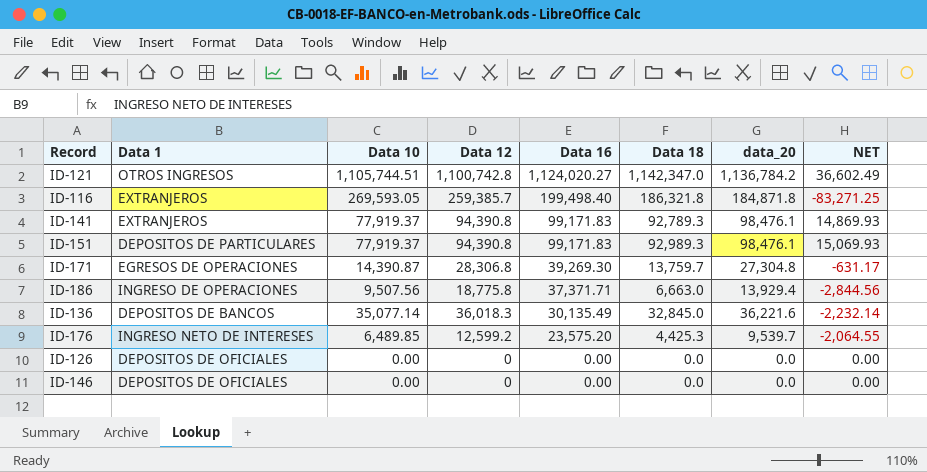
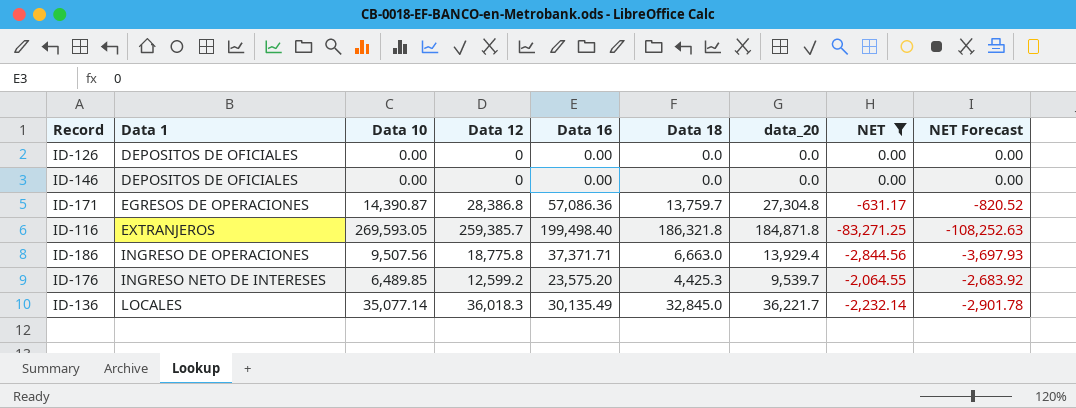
filter: none -> NET <= 0.00
row order: Data 16 descending -> Data 1 ascending
column NET Forecast | formula: none -> [NET] * 1.3
ID-171 | Data 12: 28,306.8 -> 28,386.8
ID-171 | Data 16: 39,269.30 -> 57,086.36
ID-136 | Data 1: DEPOSITOS DE BANCOS -> LOCALES
ID-136 | data_20: 36,221.6 -> 36,221.7

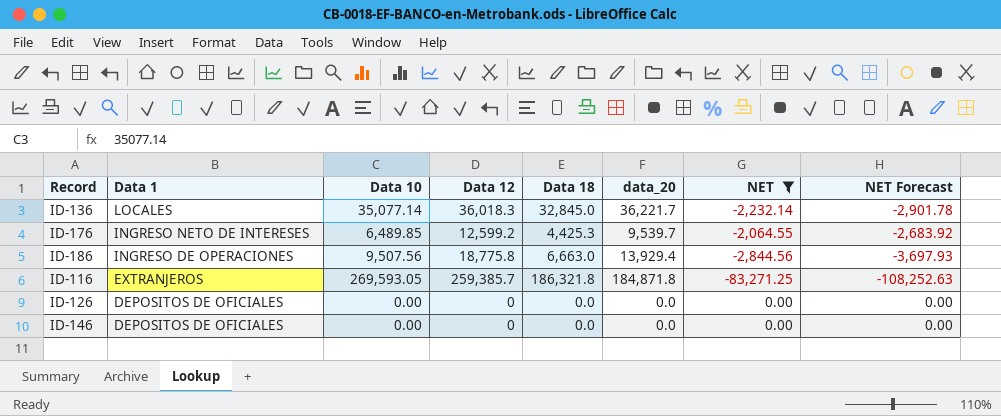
row order: Data 1 ascending -> Data 1 descending
column Data 16 | position: 5 -> none
row ID-171: EGRESOS DE OPERACIONES | 14,390.87 | 28,386.8 | 57,086.36 | 13,759.7 | 27,304.8 | -631.17 | -820.52 -> none

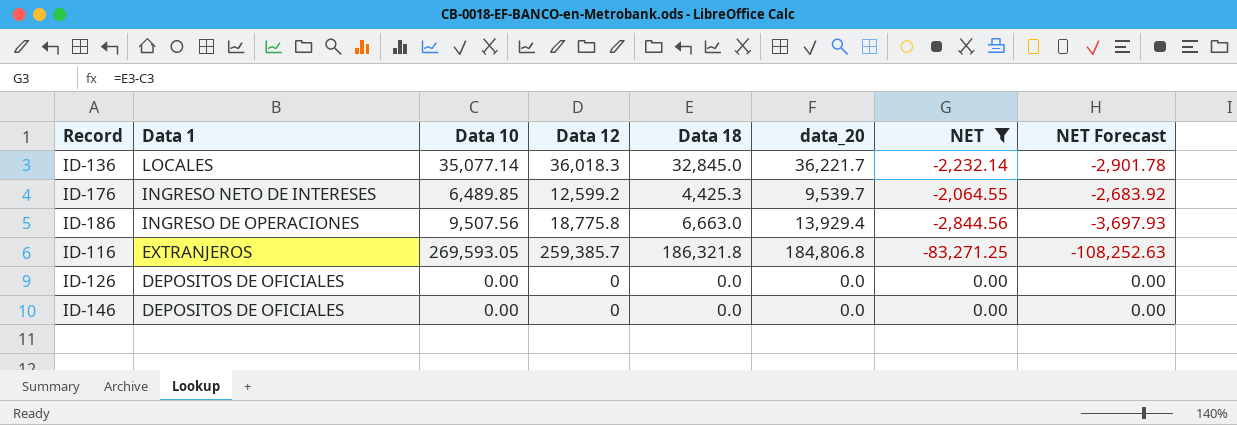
ID-116 | data_20: 184,871.8 -> 184,806.8

